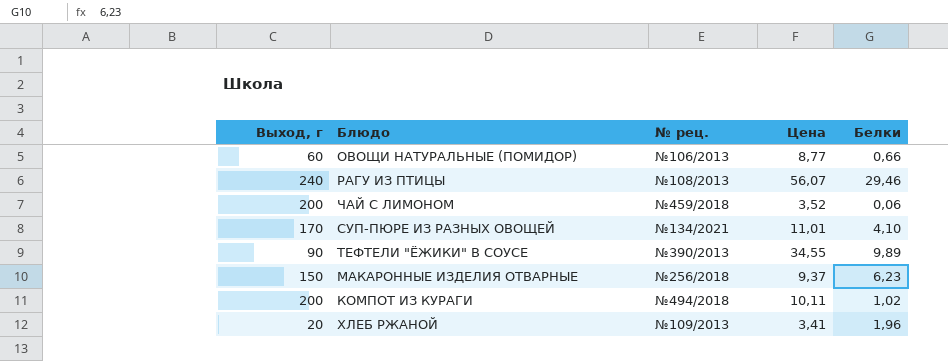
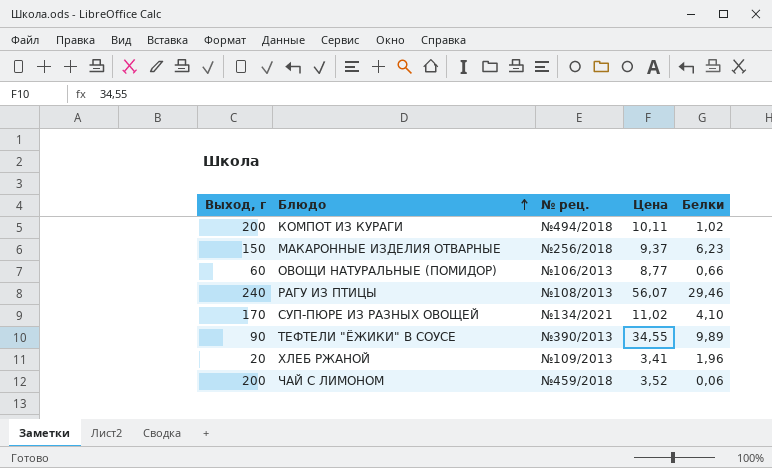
row order: none -> Блюдо ascending
СУП-ПЮРЕ ИЗ РАЗНЫХ ОВОЩЕЙ | Цена: 11,01 -> 11,02

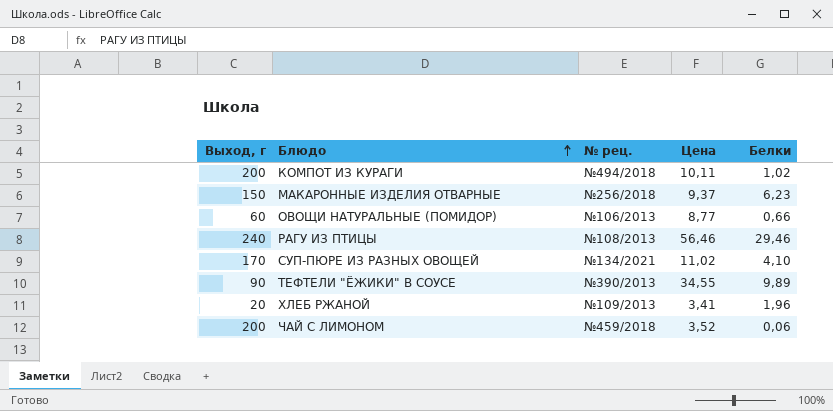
РАГУ ИЗ ПТИЦЫ | Цена: 56,07 -> 56,46

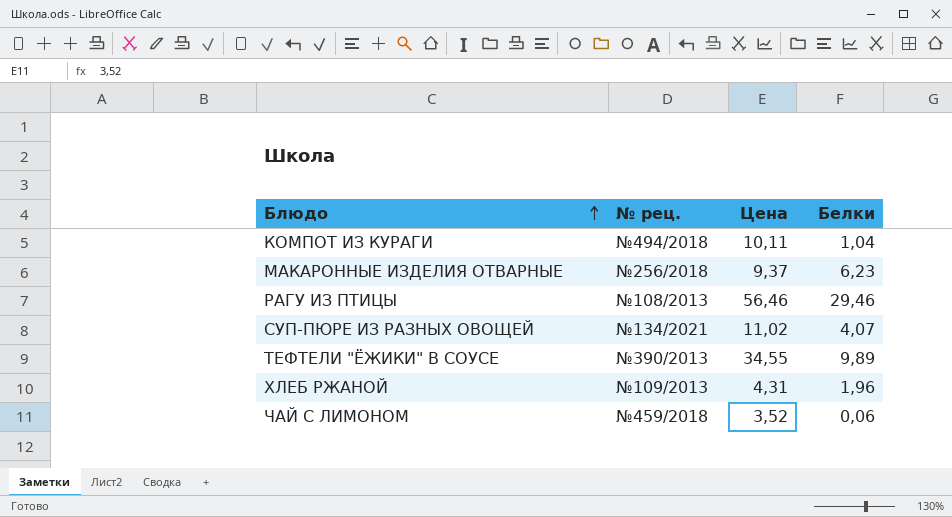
column Выход, г | position: 1 -> none
row ОВОЩИ НАТУРАЛЬНЫЕ (ПОМИДОР): 60 | №106/2013 | 8,77 | 0,66 -> none
КОМПОТ ИЗ КУРАГИ | Белки: 1,02 -> 1,04
СУП-ПЮРЕ ИЗ РАЗНЫХ ОВОЩЕЙ | Белки: 4,10 -> 4,07
ХЛЕБ РЖАНОЙ | Цена: 3,41 -> 4,31

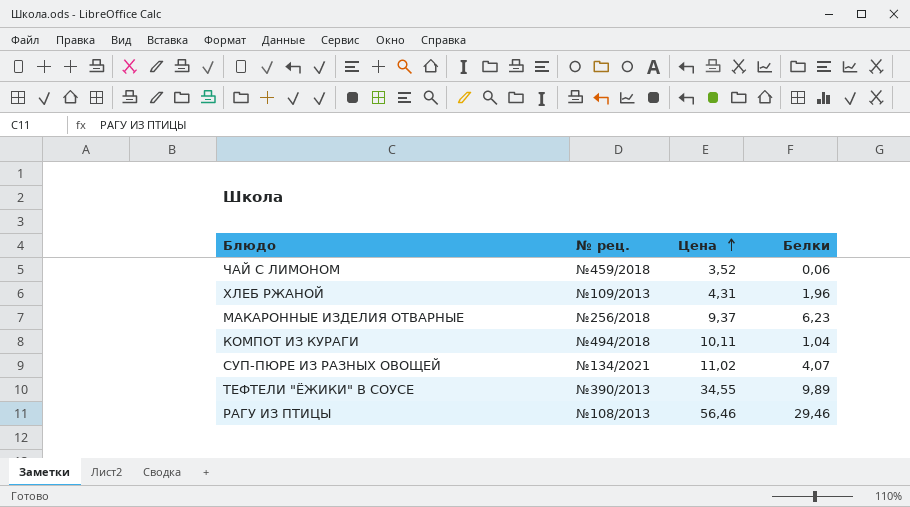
row order: Блюдо ascending -> Цена ascending

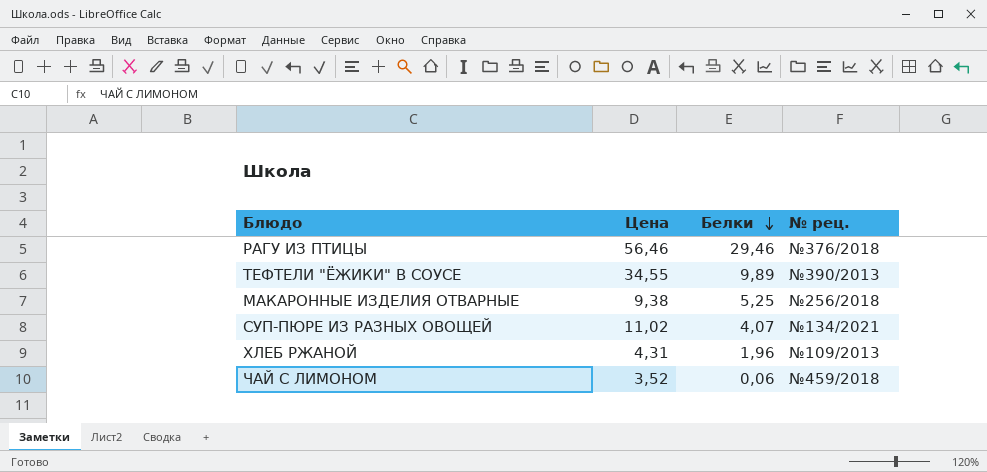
row order: Цена ascending -> Белки descending
column № рец. | position: 2 -> 4
row КОМПОТ ИЗ КУРАГИ: №494/2018 | 10,11 | 1,04 -> none
РАГУ ИЗ ПТИЦЫ | № рец.: №108/2013 -> №376/2018
МАКАРОННЫЕ ИЗДЕЛИЯ ОТВАРНЫЕ | Цена: 9,37 -> 9,38
МАКАРОННЫЕ ИЗДЕЛИЯ ОТВАРНЫЕ | Белки: 6,23 -> 5,25

